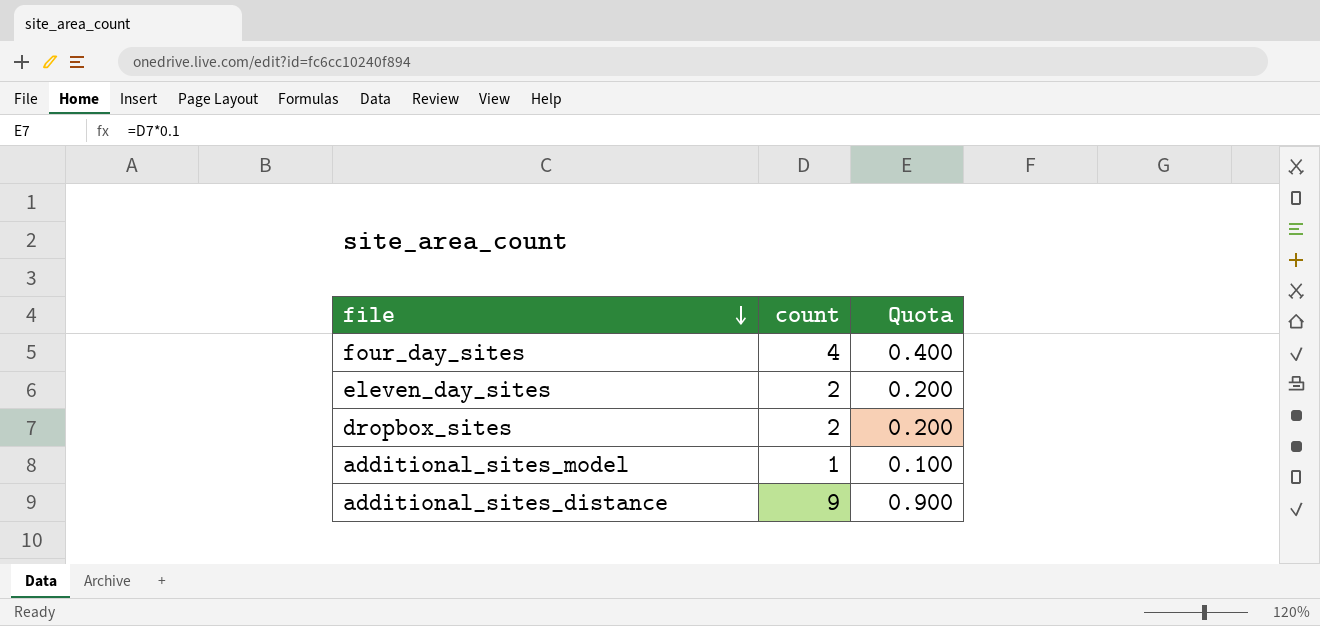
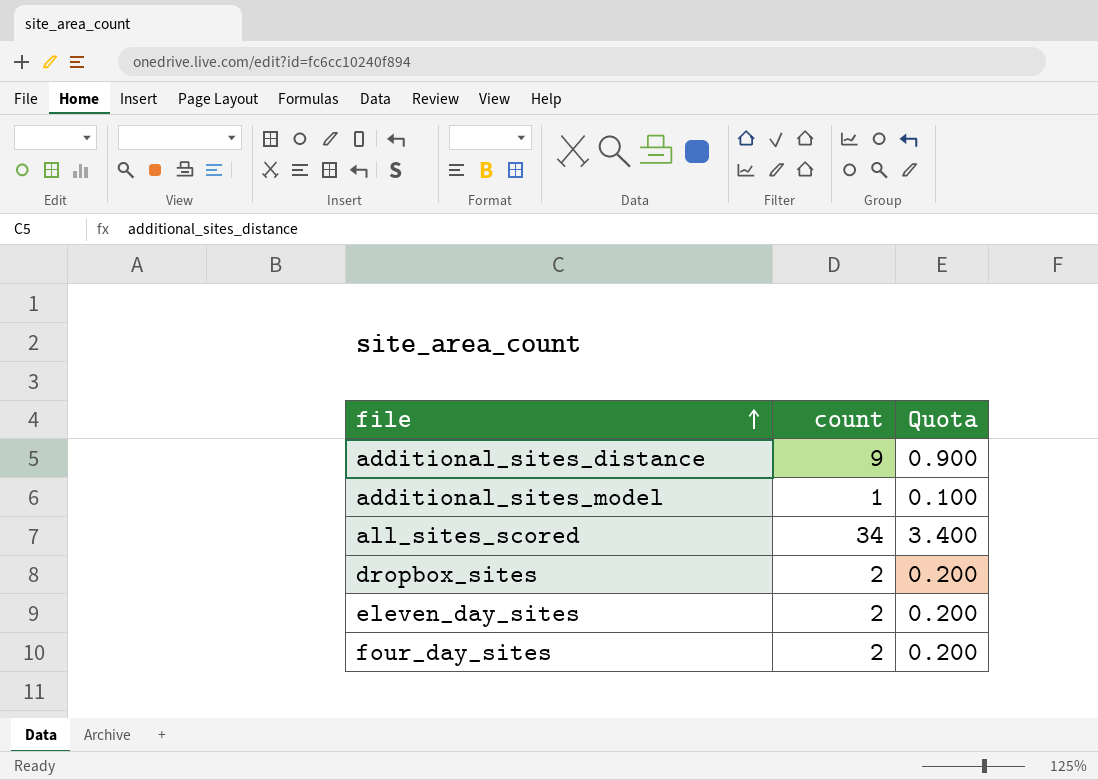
row order: file descending -> file ascending
row all_sites_scored: none -> 34 | 3.400
four_day_sites | count: 4 -> 2
four_day_sites | Quota: 0.400 -> 0.200

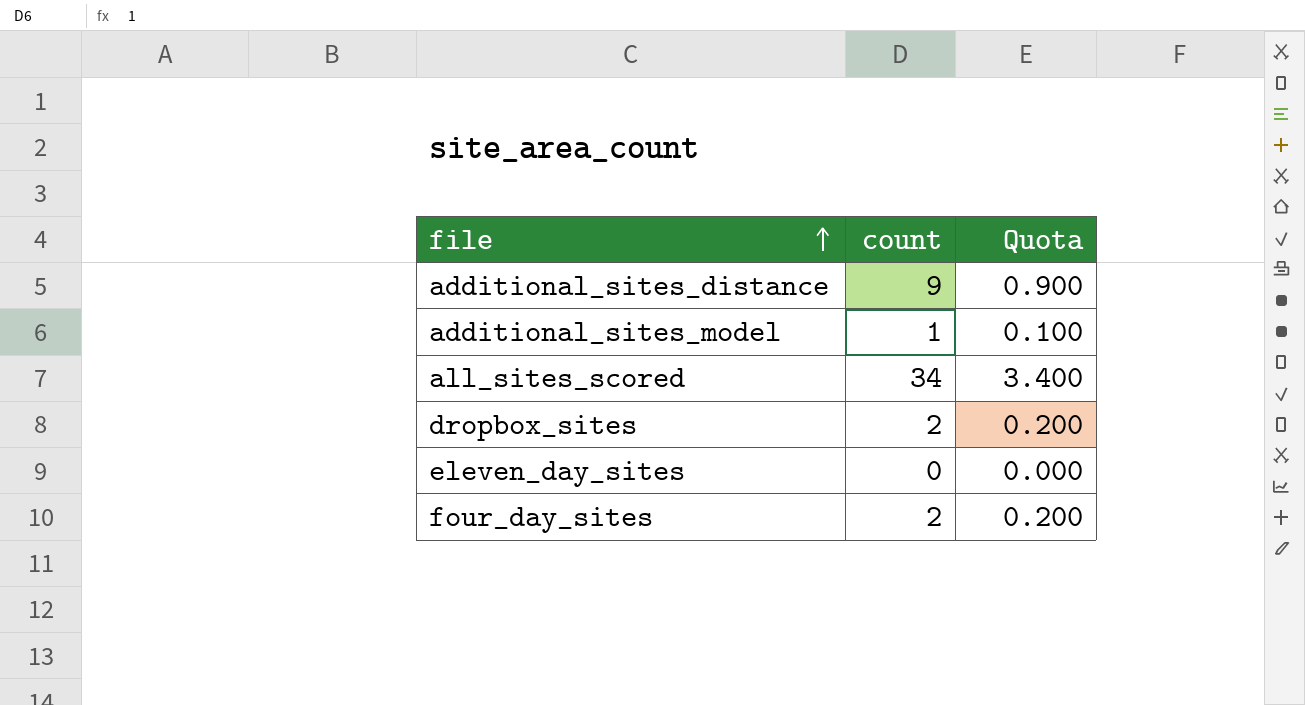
eleven_day_sites | count: 2 -> 0
eleven_day_sites | Quota: 0.200 -> 0.000

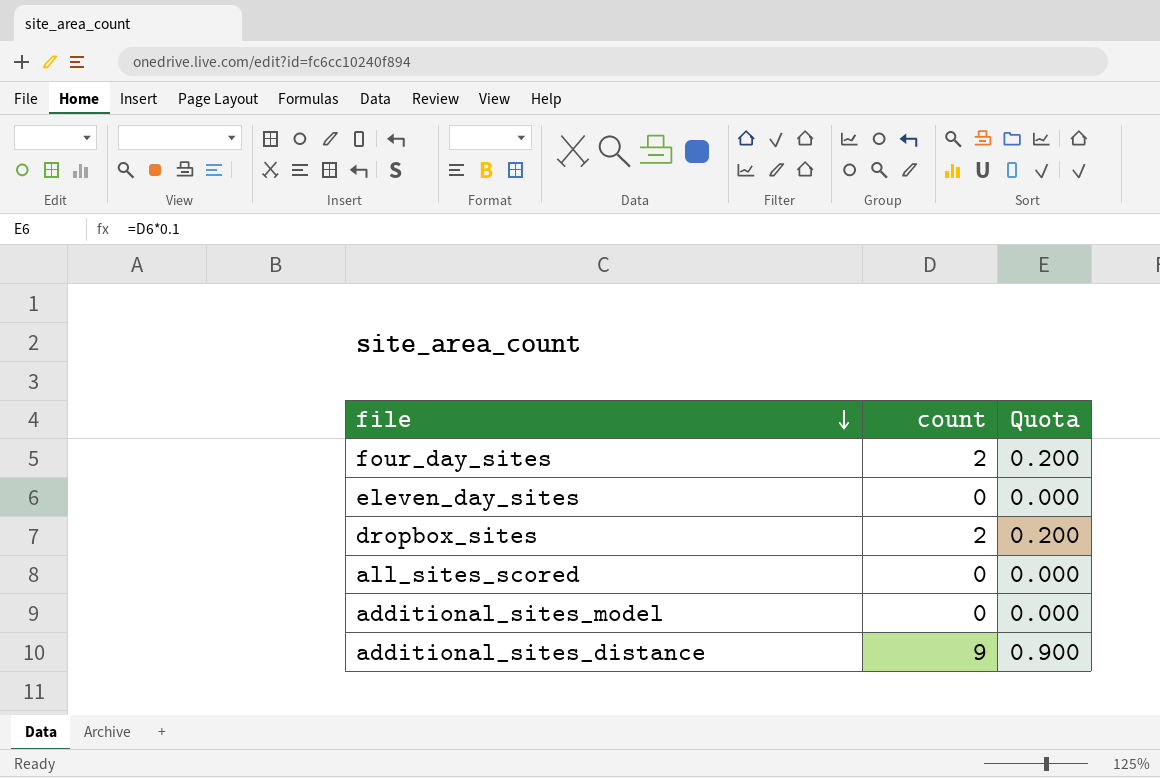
row order: file ascending -> file descending
all_sites_scored | count: 34 -> 0
all_sites_scored | Quota: 3.400 -> 0.000
additional_sites_model | count: 1 -> 0
additional_sites_model | Quota: 0.100 -> 0.000

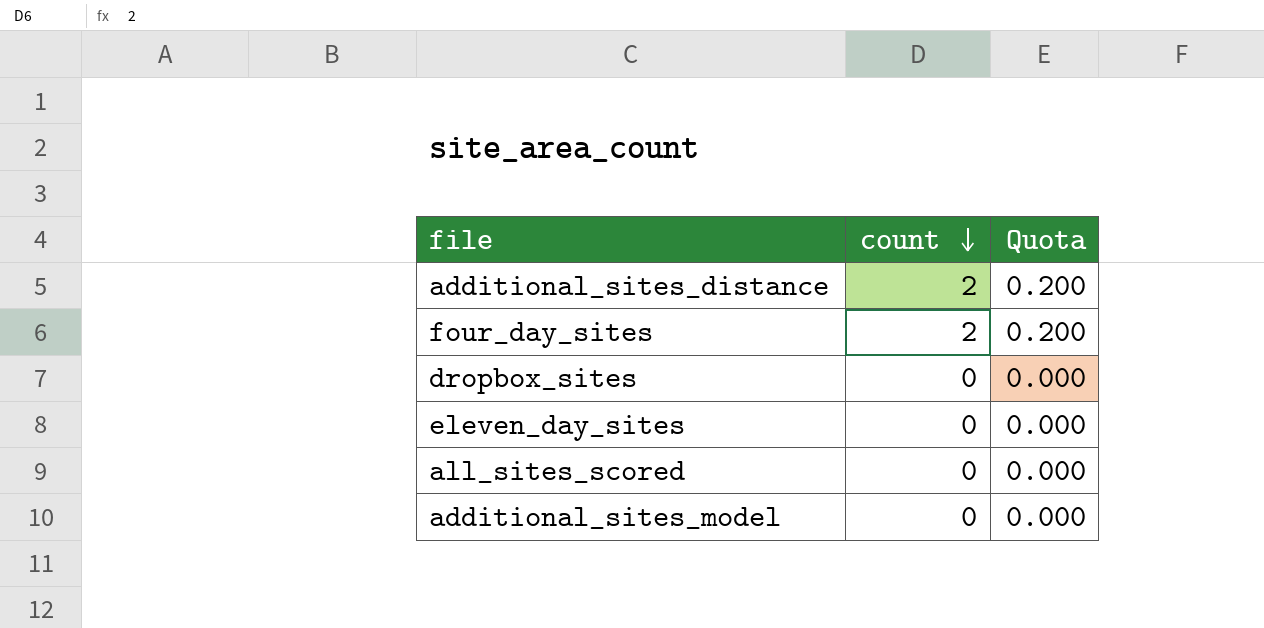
row order: file descending -> count descending
additional_sites_distance | count: 9 -> 2
additional_sites_distance | Quota: 0.900 -> 0.200
dropbox_sites | count: 2 -> 0
dropbox_sites | Quota: 0.200 -> 0.000

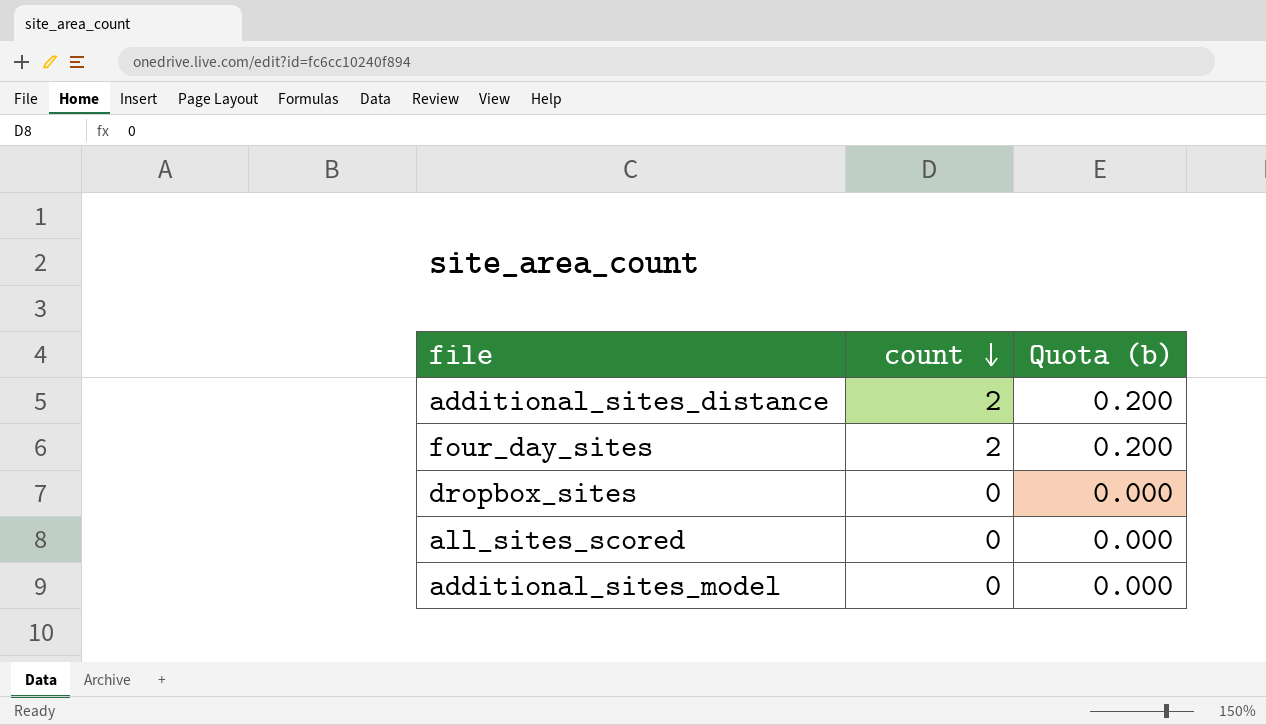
column name: Quota -> Quota (b)
row eleven_day_sites: 0 | 0.000 -> none

